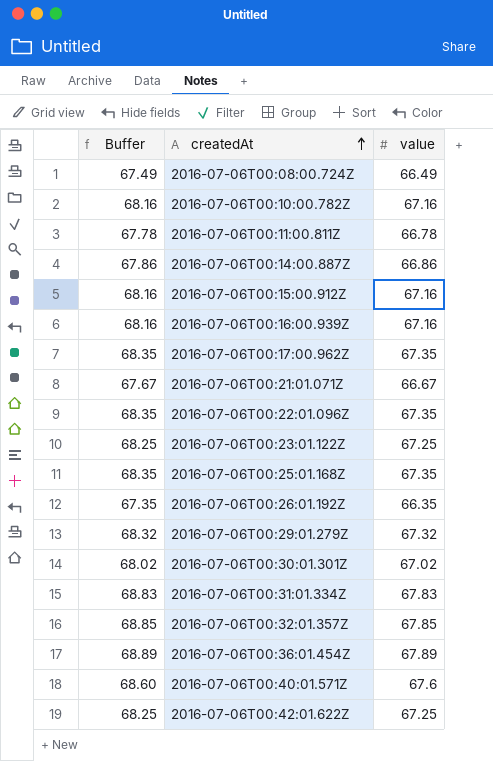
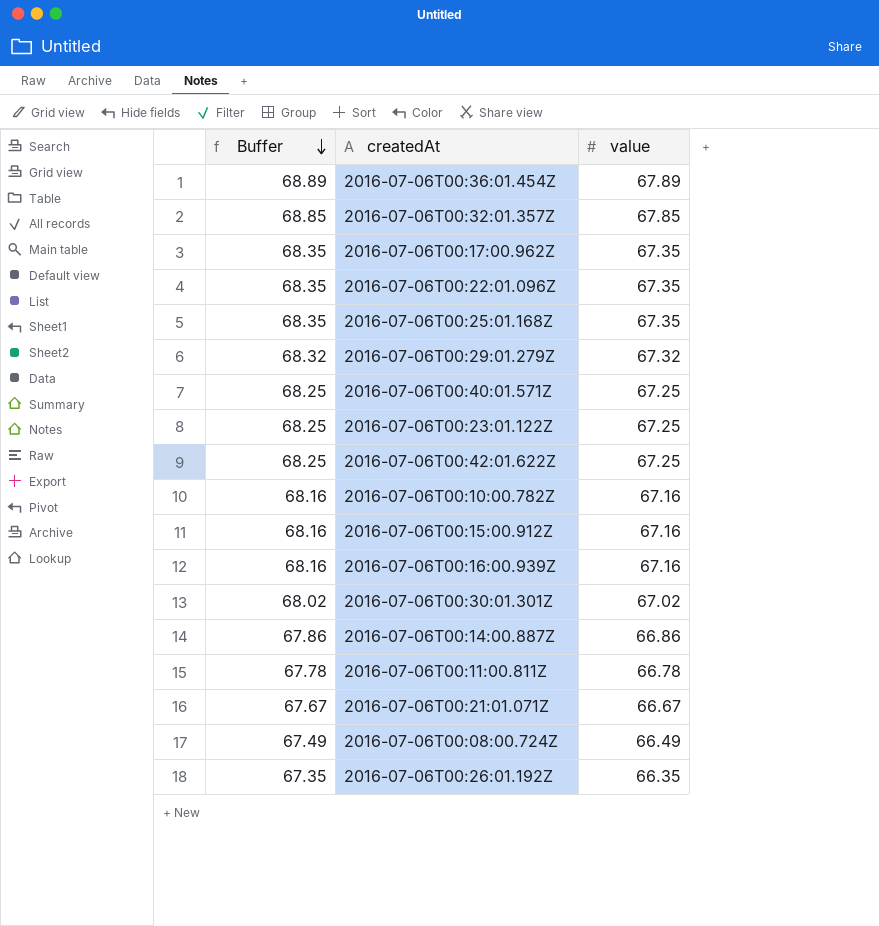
row order: createdAt ascending -> Buffer descending
row 2016-07-06T00:31:01.334Z: 68.83 | 67.83 -> none
2016-07-06T00:40:01.571Z | Buffer: 68.60 -> 68.25
2016-07-06T00:40:01.571Z | value: 67.6 -> 67.25

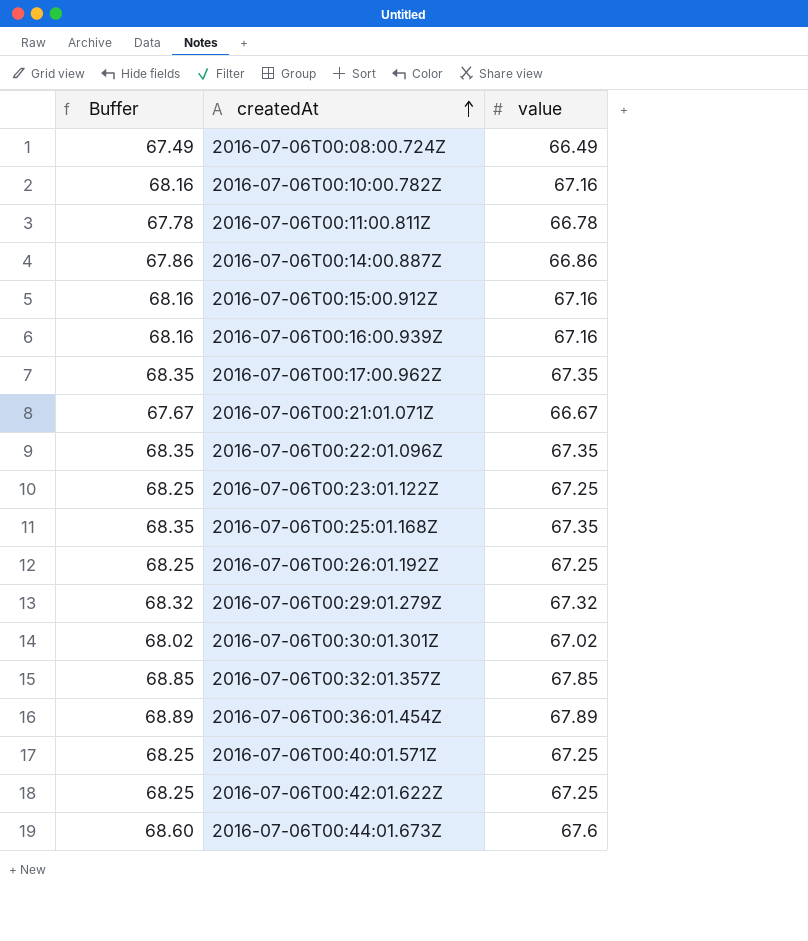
row order: Buffer descending -> createdAt ascending
2016-07-06T00:26:01.192Z | Buffer: 67.35 -> 68.25
2016-07-06T00:26:01.192Z | value: 66.35 -> 67.25
row 2016-07-06T00:44:01.673Z: none -> 68.60 | 67.6

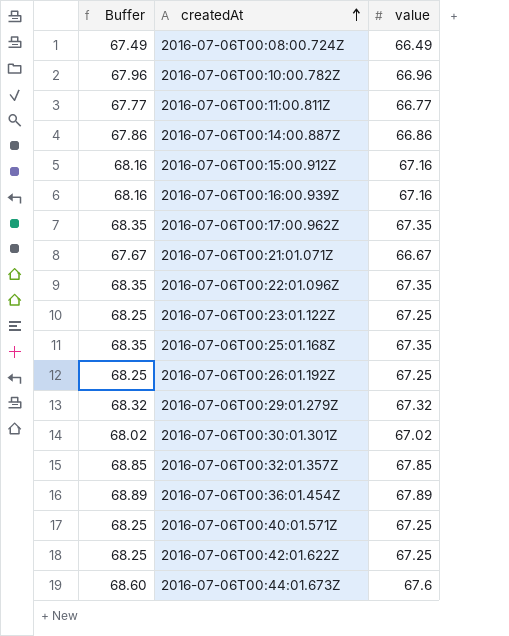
2016-07-06T00:10:00.782Z | Buffer: 68.16 -> 67.96
2016-07-06T00:10:00.782Z | value: 67.16 -> 66.96
2016-07-06T00:11:00.811Z | Buffer: 67.78 -> 67.77
2016-07-06T00:11:00.811Z | value: 66.78 -> 66.77

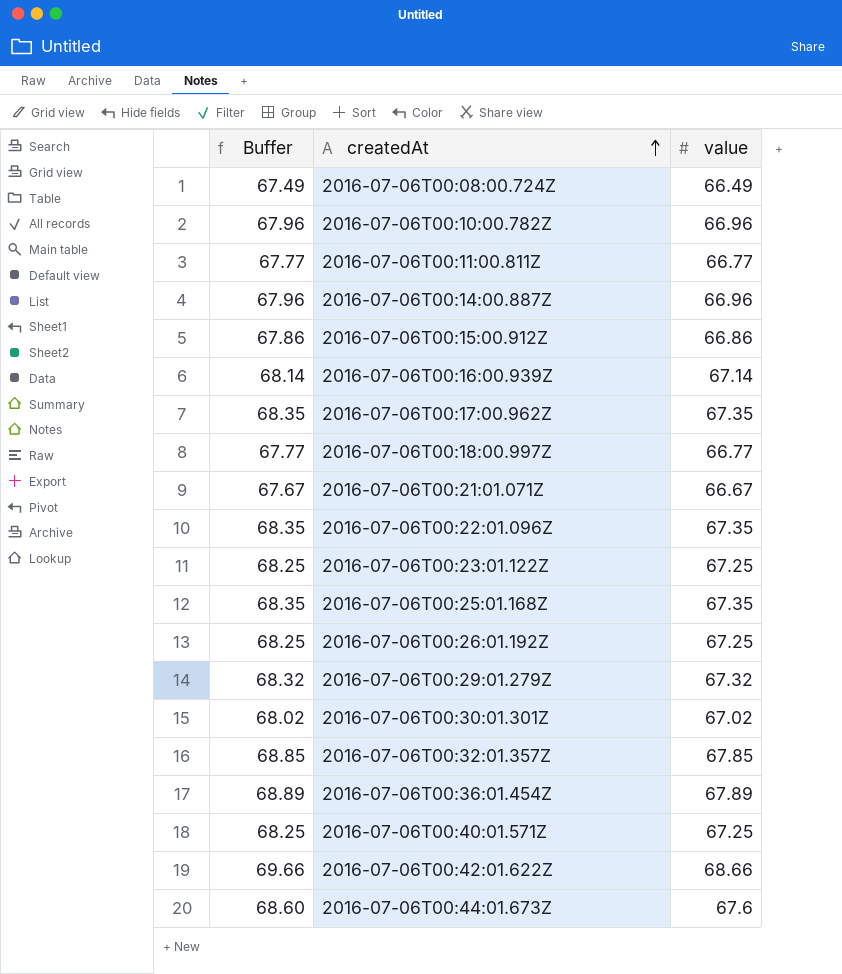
2016-07-06T00:14:00.887Z | Buffer: 67.86 -> 67.96
2016-07-06T00:14:00.887Z | value: 66.86 -> 66.96
2016-07-06T00:15:00.912Z | Buffer: 68.16 -> 67.86
2016-07-06T00:15:00.912Z | value: 67.16 -> 66.86
2016-07-06T00:16:00.939Z | Buffer: 68.16 -> 68.14
2016-07-06T00:16:00.939Z | value: 67.16 -> 67.14
row 2016-07-06T00:18:00.997Z: none -> 67.77 | 66.77
2016-07-06T00:42:01.622Z | Buffer: 68.25 -> 69.66
2016-07-06T00:42:01.622Z | value: 67.25 -> 68.66

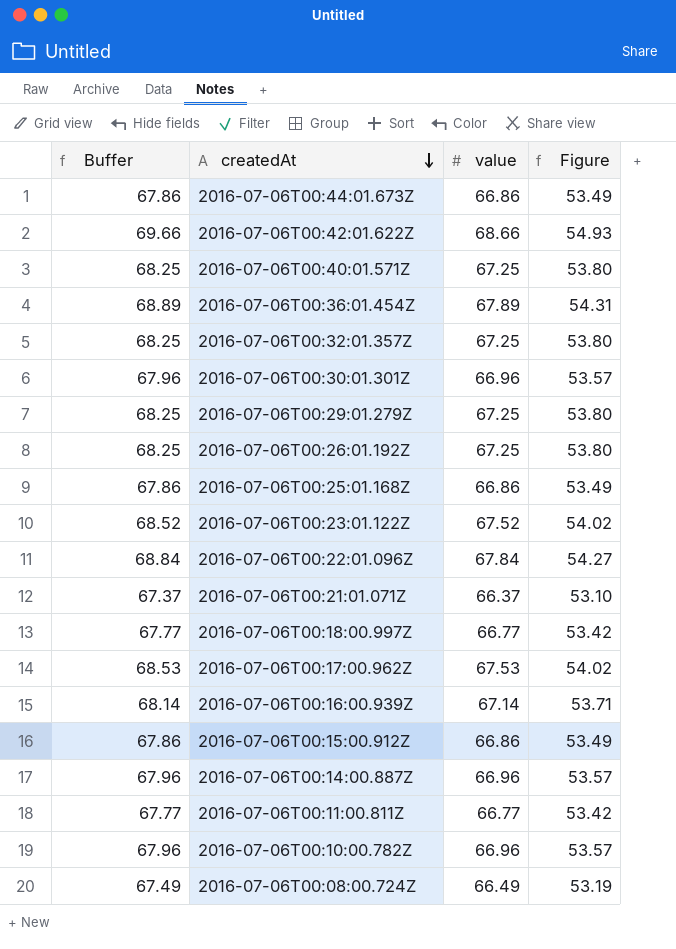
row order: createdAt ascending -> createdAt descending
column Figure | formula: none -> [value] * 0.8
2016-07-06T00:44:01.673Z | Buffer: 68.60 -> 67.86
2016-07-06T00:44:01.673Z | value: 67.6 -> 66.86
2016-07-06T00:32:01.357Z | Buffer: 68.85 -> 68.25
2016-07-06T00:32:01.357Z | value: 67.85 -> 67.25
2016-07-06T00:30:01.301Z | Buffer: 68.02 -> 67.96
2016-07-06T00:30:01.301Z | value: 67.02 -> 66.96
2016-07-06T00:29:01.279Z | Buffer: 68.32 -> 68.25
2016-07-06T00:29:01.279Z | value: 67.32 -> 67.25
2016-07-06T00:25:01.168Z | Buffer: 68.35 -> 67.86
2016-07-06T00:25:01.168Z | value: 67.35 -> 66.86
2016-07-06T00:23:01.122Z | Buffer: 68.25 -> 68.52
2016-07-06T00:23:01.122Z | value: 67.25 -> 67.52
2016-07-06T00:22:01.096Z | Buffer: 68.35 -> 68.84
2016-07-06T00:22:01.096Z | value: 67.35 -> 67.84
2016-07-06T00:21:01.071Z | Buffer: 67.67 -> 67.37
2016-07-06T00:21:01.071Z | value: 66.67 -> 66.37
2016-07-06T00:17:00.962Z | Buffer: 68.35 -> 68.53
2016-07-06T00:17:00.962Z | value: 67.35 -> 67.53

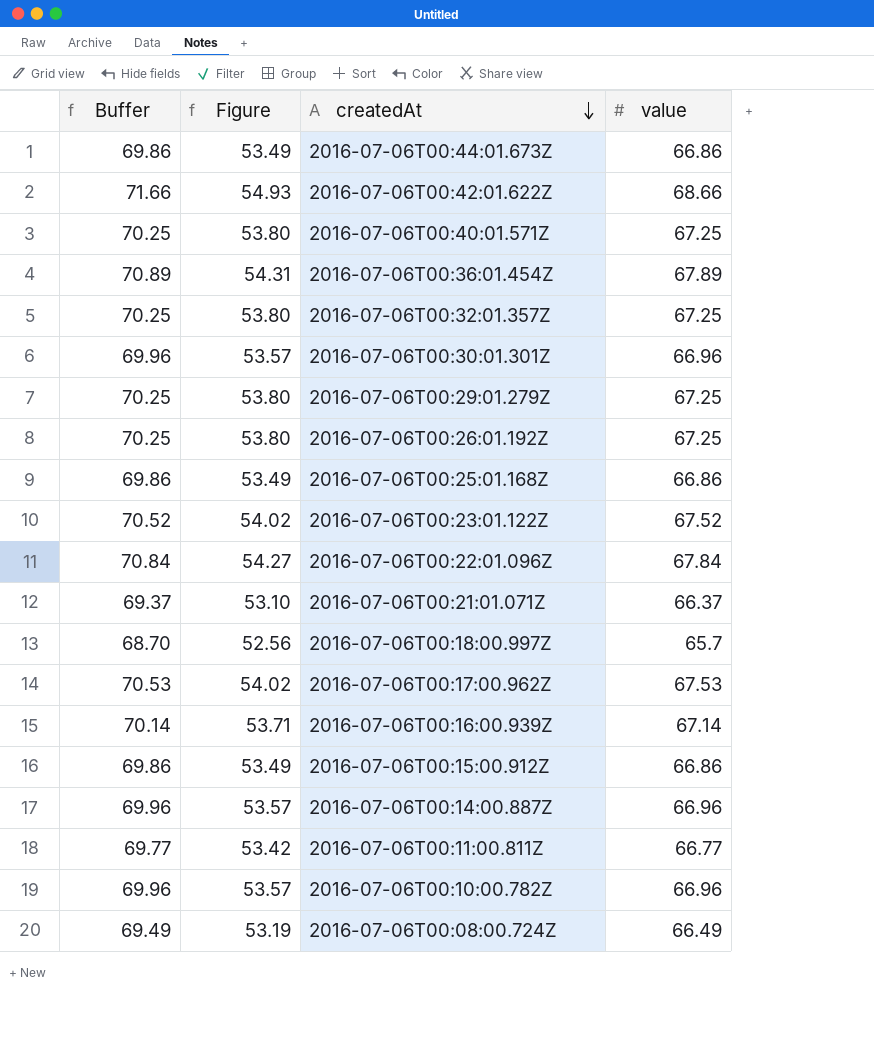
column Buffer | formula: [value] + 1 -> [value] + 3
column Figure | position: 4 -> 2
2016-07-06T00:18:00.997Z | Figure: 53.42 -> 52.56
2016-07-06T00:18:00.997Z | value: 66.77 -> 65.7

